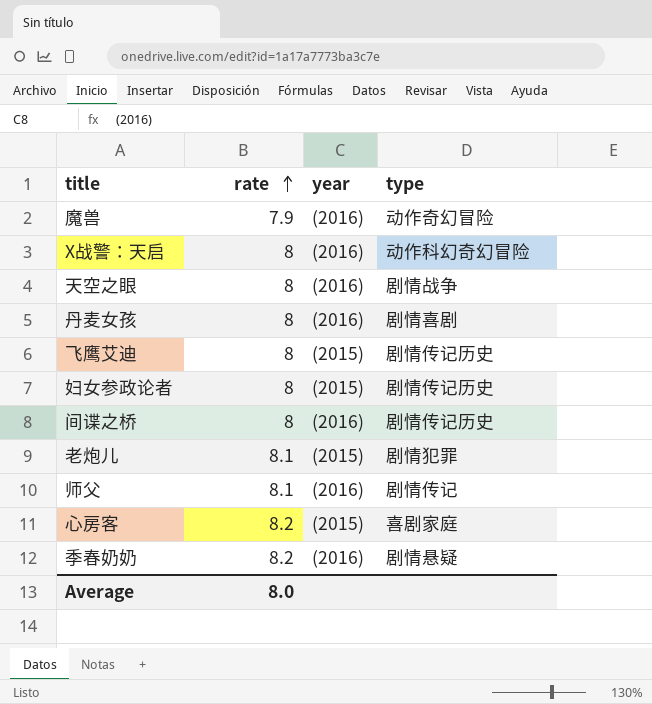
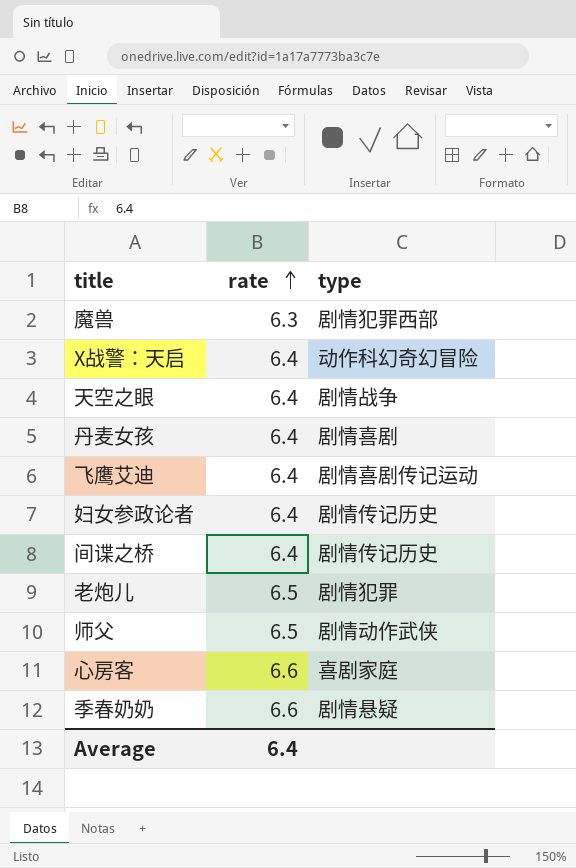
column year | position: 3 -> none
魔兽 | rate: 7.9 -> 6.3
魔兽 | type: 动作奇幻冒险 -> 剧情犯罪西部
X战警：天启 | rate: 8 -> 6.4
天空之眼 | rate: 8 -> 6.4
丹麦女孩 | rate: 8 -> 6.4
飞鹰艾迪 | rate: 8 -> 6.4
飞鹰艾迪 | type: 剧情传记历史 -> 剧情喜剧传记运动
妇女参政论者 | rate: 8 -> 6.4
间谍之桥 | rate: 8 -> 6.4
老炮儿 | rate: 8.1 -> 6.5
师父 | rate: 8.1 -> 6.5
师父 | type: 剧情传记 -> 剧情动作武侠
心房客 | rate: 8.2 -> 6.6
季春奶奶 | rate: 8.2 -> 6.6
Average | rate: 8.0 -> 6.4

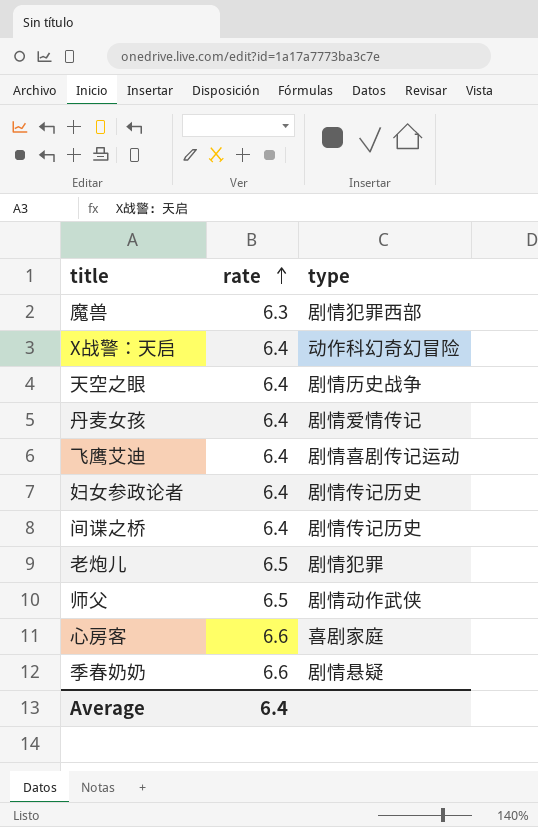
天空之眼 | type: 剧情战争 -> 剧情历史战争
丹麦女孩 | type: 剧情喜剧 -> 剧情爱情传记

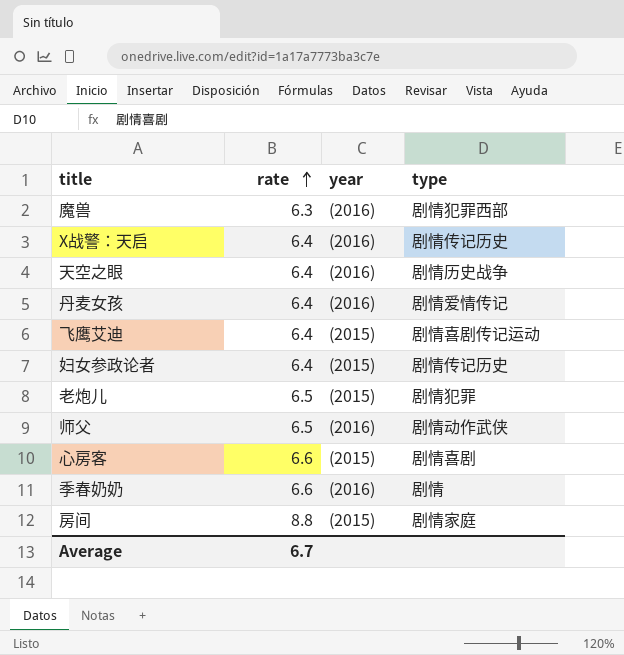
column year | position: none -> 3
row 间谍之桥: 6.4 | 剧情传记历史 -> none
X战警：天启 | type: 动作科幻奇幻冒险 -> 剧情传记历史
心房客 | type: 喜剧家庭 -> 剧情喜剧
季春奶奶 | type: 剧情悬疑 -> 剧情
row 房间: none -> 8.8 | (2015) | 剧情家庭
Average | rate: 6.4 -> 6.7

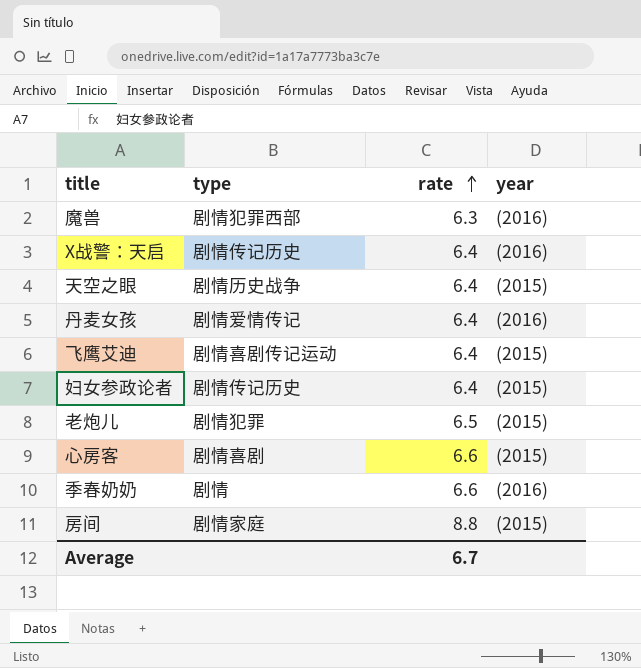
column type | position: 4 -> 2
row 师父: 6.5 | (2016) | 剧情动作武侠 -> none
天空之眼 | year: (2016) -> (2015)

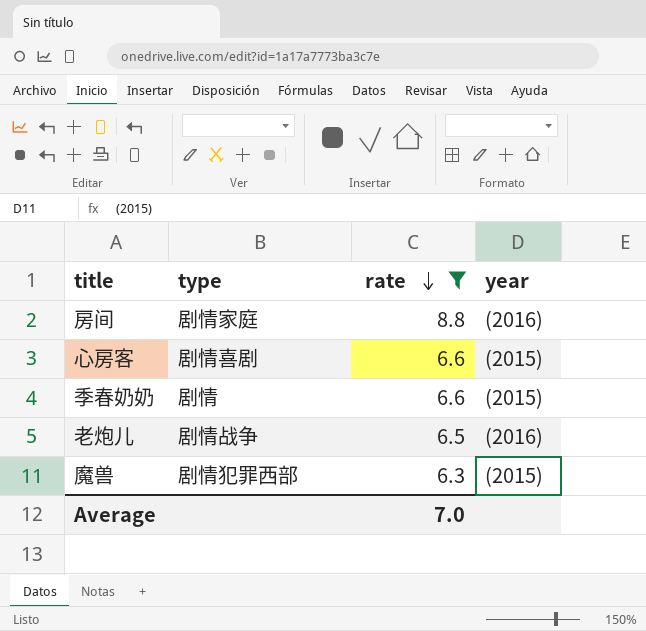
filter: none -> rate != 6.4
row order: rate ascending -> rate descending
房间 | year: (2015) -> (2016)
季春奶奶 | year: (2016) -> (2015)
老炮儿 | type: 剧情犯罪 -> 剧情战争
老炮儿 | year: (2015) -> (2016)
魔兽 | year: (2016) -> (2015)
Average | rate: 6.7 -> 7.0

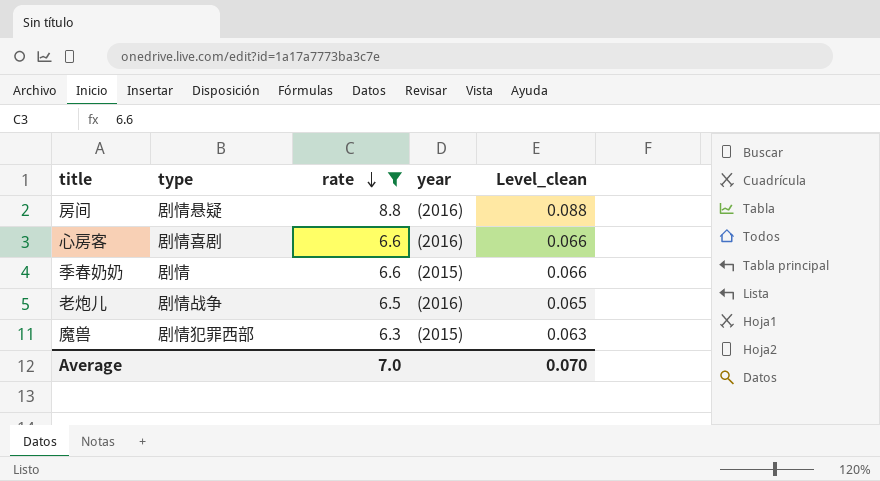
column Level_clean | formula: none -> [rate] * 0.01
房间 | type: 剧情家庭 -> 剧情悬疑
心房客 | year: (2015) -> (2016)

